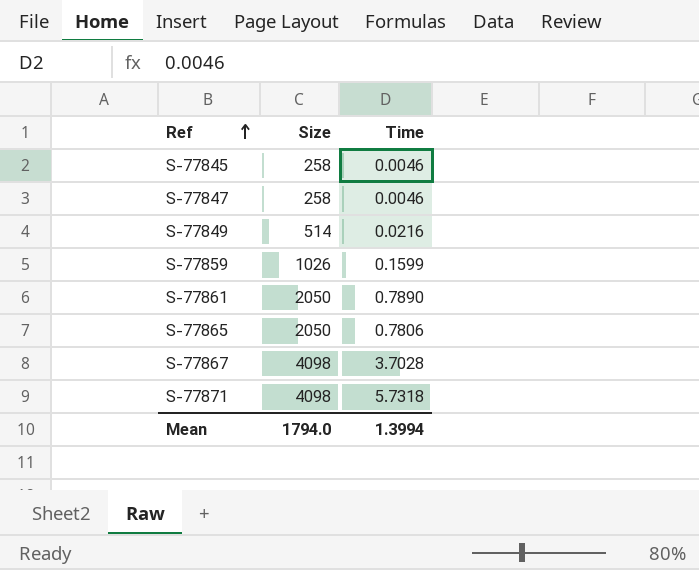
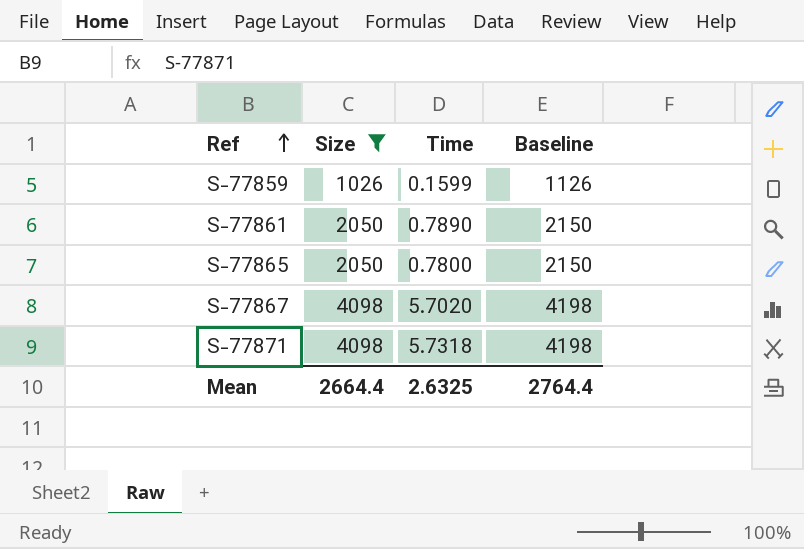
filter: none -> Size >= 1026
column Baseline | formula: none -> [Size] + 100
S-77865 | Time: 0.7806 -> 0.7800
S-77867 | Time: 3.7028 -> 5.7020
Mean | Size: 1794.0 -> 2664.4
Mean | Time: 1.3994 -> 2.6325

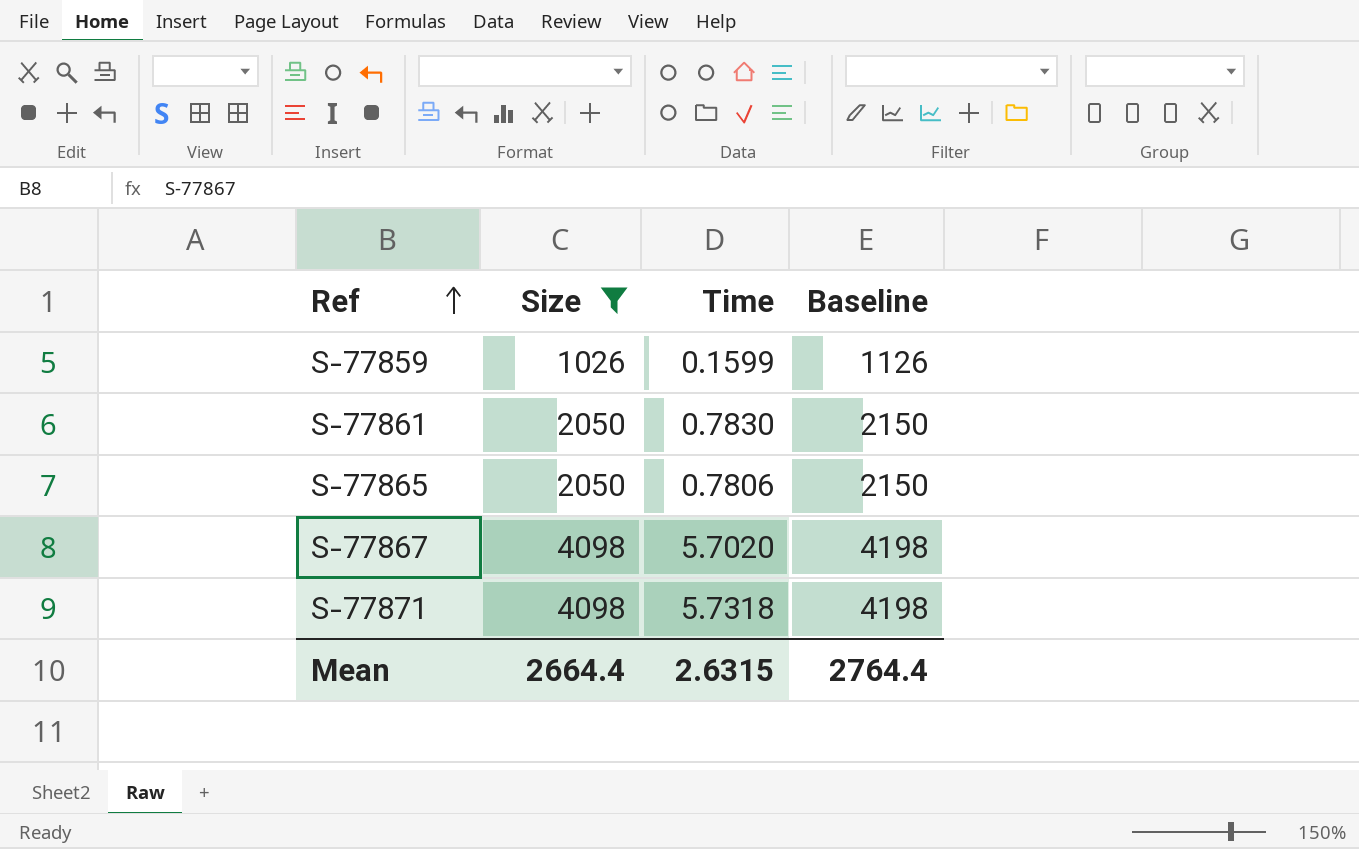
S-77861 | Time: 0.7890 -> 0.7830
S-77865 | Time: 0.7800 -> 0.7806
Mean | Time: 2.6325 -> 2.6315

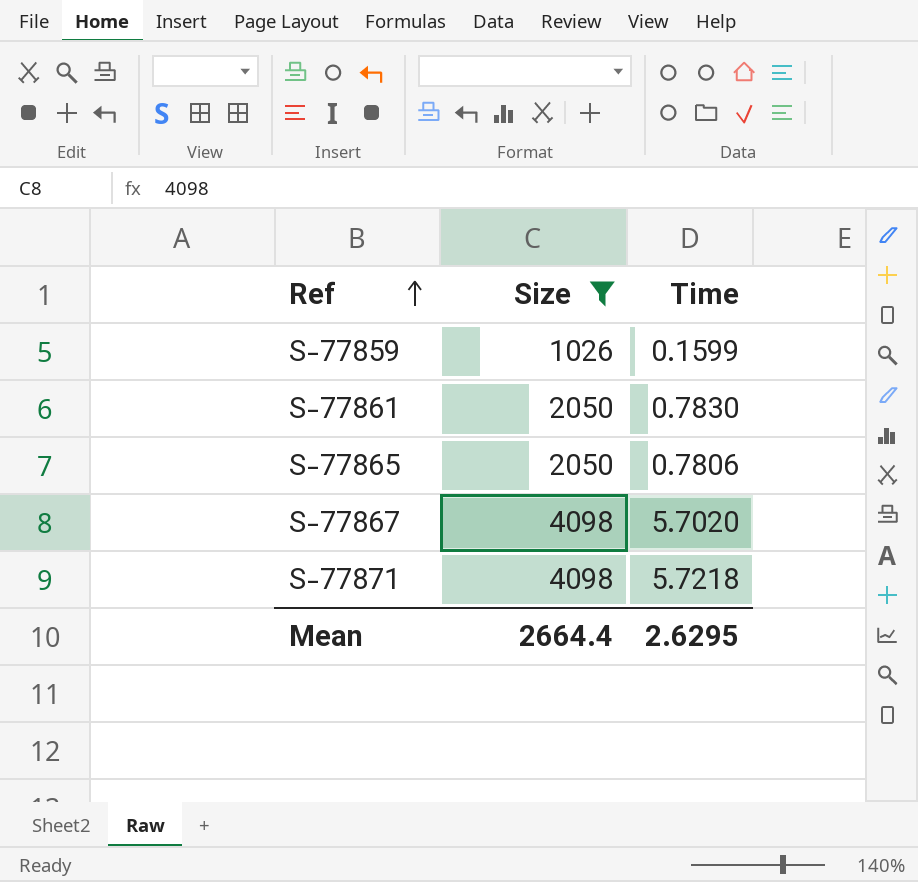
column Baseline | formula: [Size] + 100 -> none
S-77871 | Time: 5.7318 -> 5.7218
Mean | Time: 2.6315 -> 2.6295

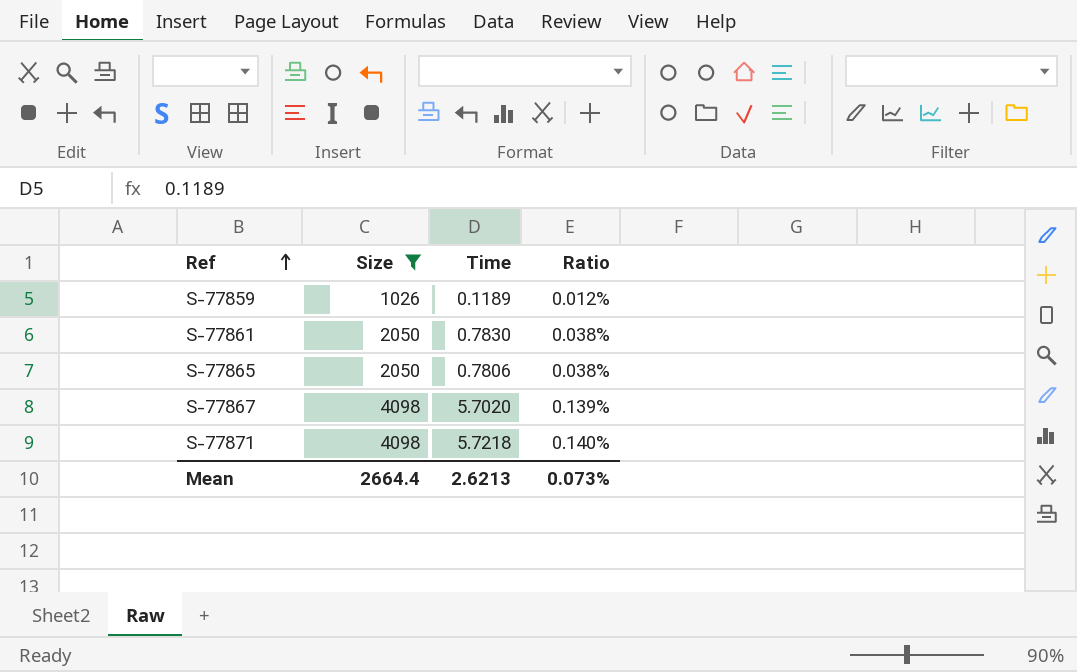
column Ratio | formula: none -> [Time] / [Size]
S-77859 | Time: 0.1599 -> 0.1189
Mean | Time: 2.6295 -> 2.6213

